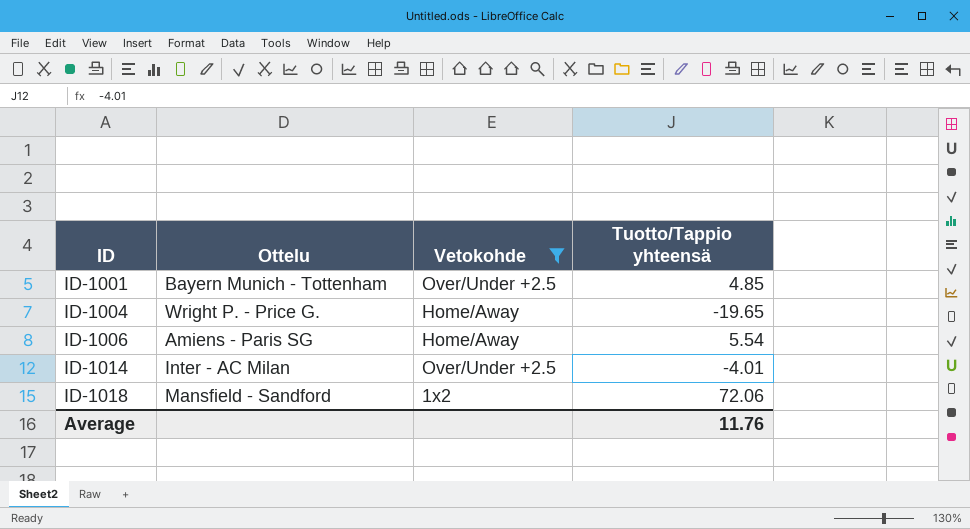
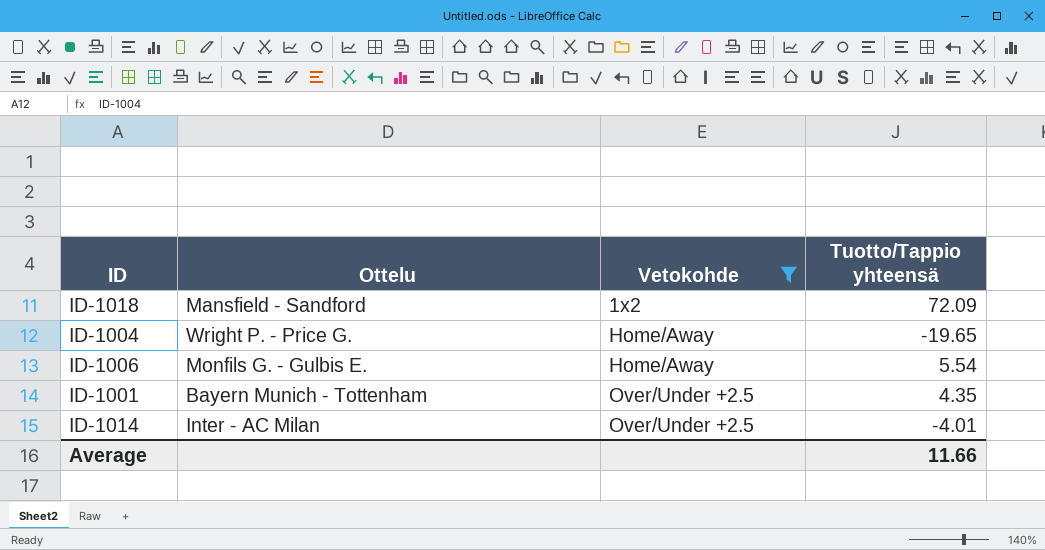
row order: ID ascending -> Vetokohde ascending
ID-1018 | Tuotto/Tappio yhteensä: 72.06 -> 72.09
ID-1006 | Ottelu: Amiens - Paris SG -> Monfils G. - Gulbis E.
ID-1001 | Tuotto/Tappio yhteensä: 4.85 -> 4.35
Average | Tuotto/Tappio yhteensä: 11.76 -> 11.66

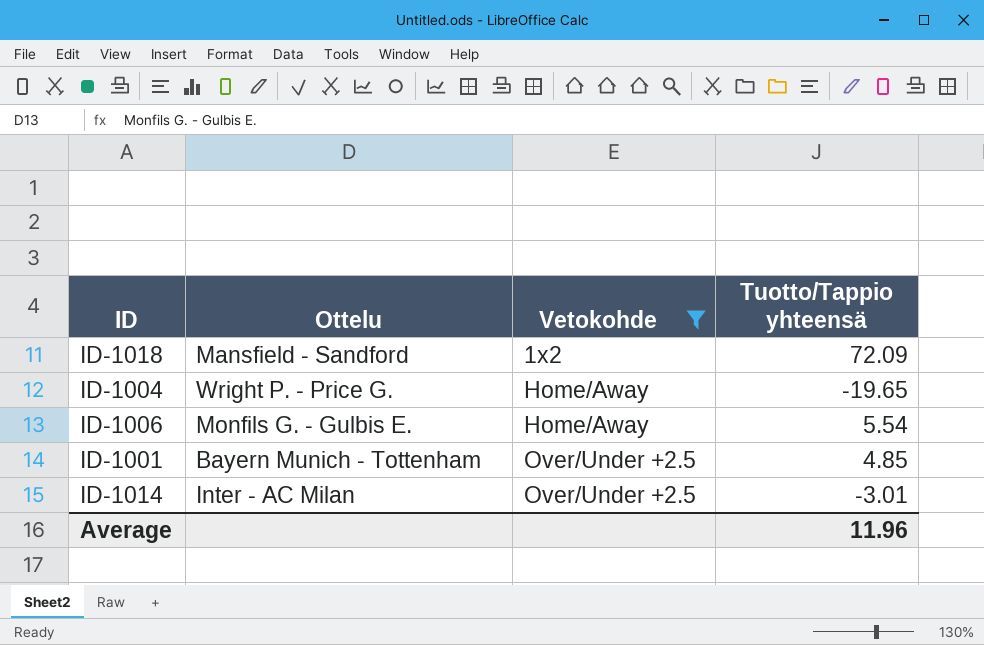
ID-1001 | Tuotto/Tappio yhteensä: 4.35 -> 4.85
ID-1014 | Tuotto/Tappio yhteensä: -4.01 -> -3.01
Average | Tuotto/Tappio yhteensä: 11.66 -> 11.96

